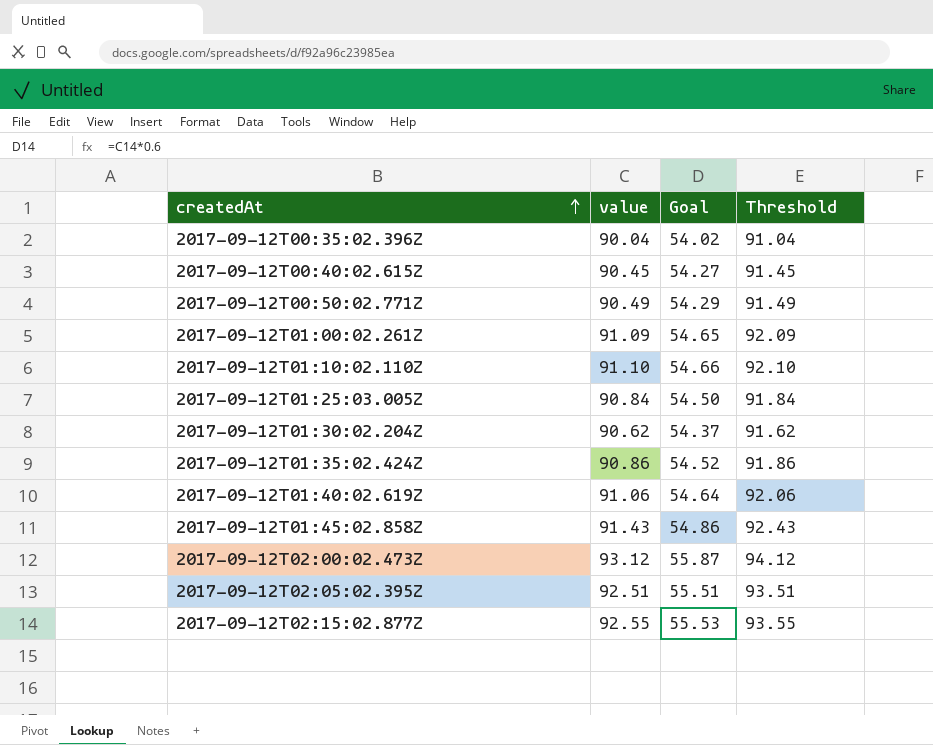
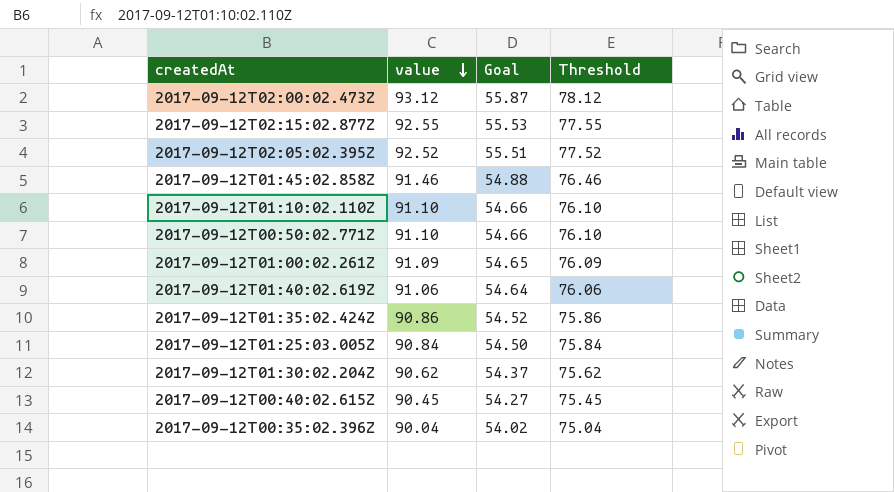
row order: createdAt ascending -> value descending
column Threshold | formula: [value] + 1 -> [value] - 15
2017-09-12T02:05:02.395Z | value: 92.51 -> 92.52
2017-09-12T01:45:02.858Z | value: 91.43 -> 91.46
2017-09-12T01:45:02.858Z | Goal: 54.86 -> 54.88
2017-09-12T00:50:02.771Z | value: 90.49 -> 91.10
2017-09-12T00:50:02.771Z | Goal: 54.29 -> 54.66

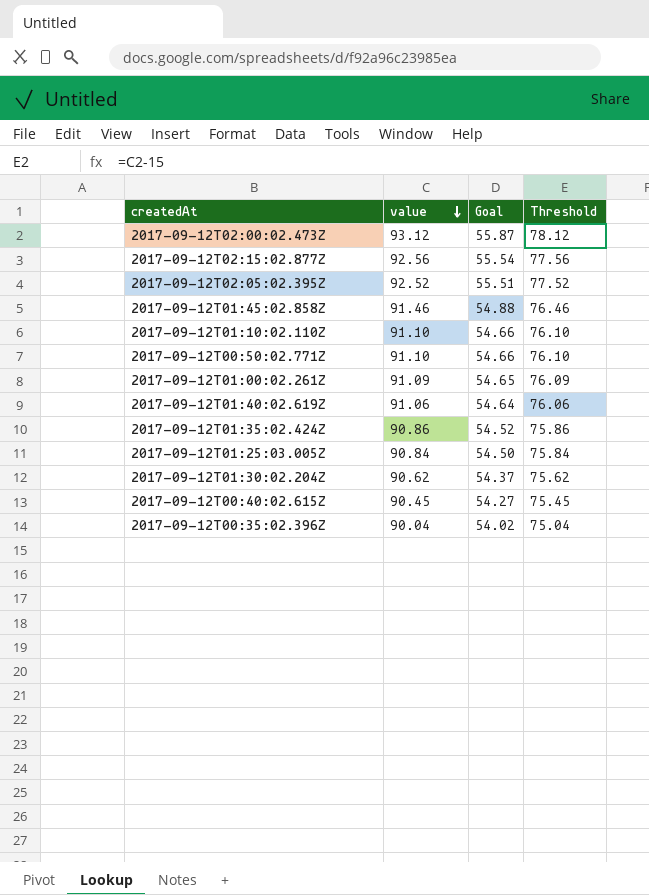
2017-09-12T02:15:02.877Z | value: 92.55 -> 92.56
2017-09-12T02:15:02.877Z | Goal: 55.53 -> 55.54
2017-09-12T02:15:02.877Z | Threshold: 77.55 -> 77.56

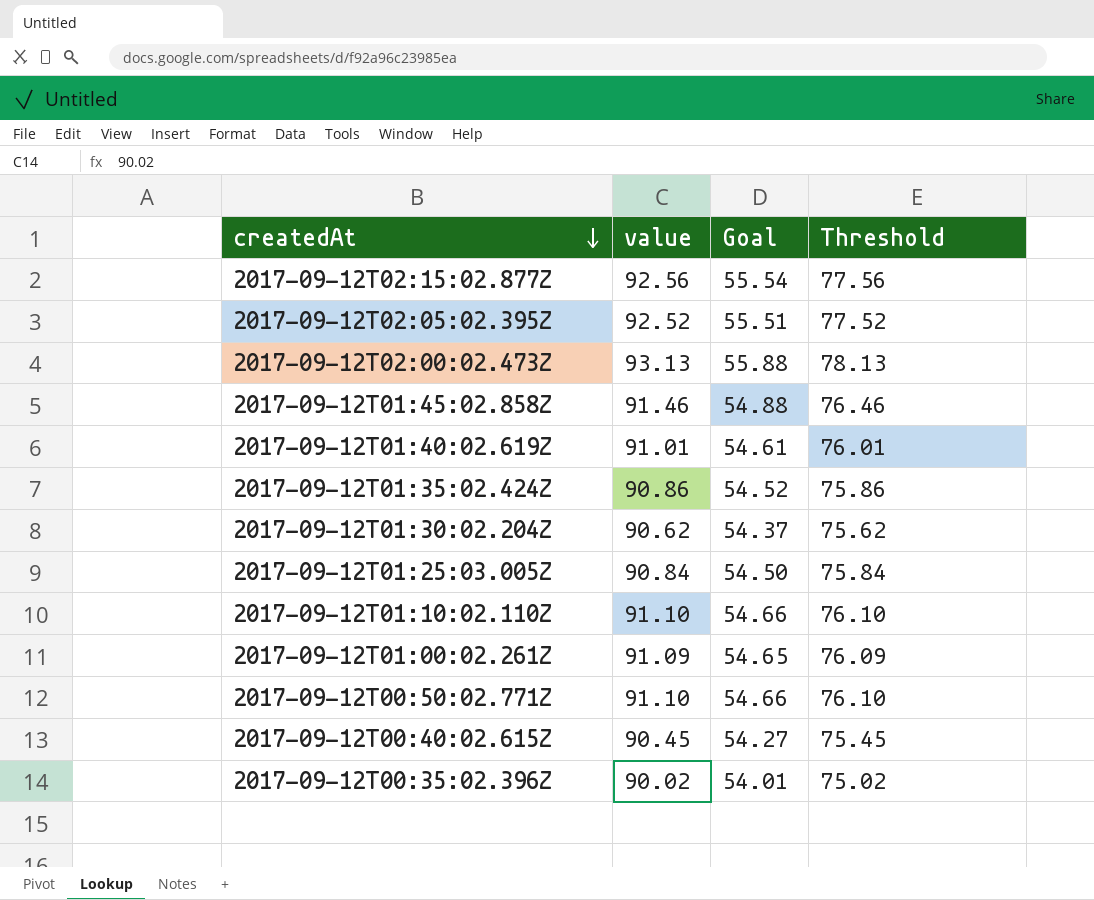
row order: value descending -> createdAt descending
2017-09-12T02:00:02.473Z | value: 93.12 -> 93.13
2017-09-12T02:00:02.473Z | Goal: 55.87 -> 55.88
2017-09-12T02:00:02.473Z | Threshold: 78.12 -> 78.13
2017-09-12T01:40:02.619Z | value: 91.06 -> 91.01
2017-09-12T01:40:02.619Z | Goal: 54.64 -> 54.61
2017-09-12T01:40:02.619Z | Threshold: 76.06 -> 76.01
2017-09-12T00:35:02.396Z | value: 90.04 -> 90.02
2017-09-12T00:35:02.396Z | Goal: 54.02 -> 54.01
2017-09-12T00:35:02.396Z | Threshold: 75.04 -> 75.02

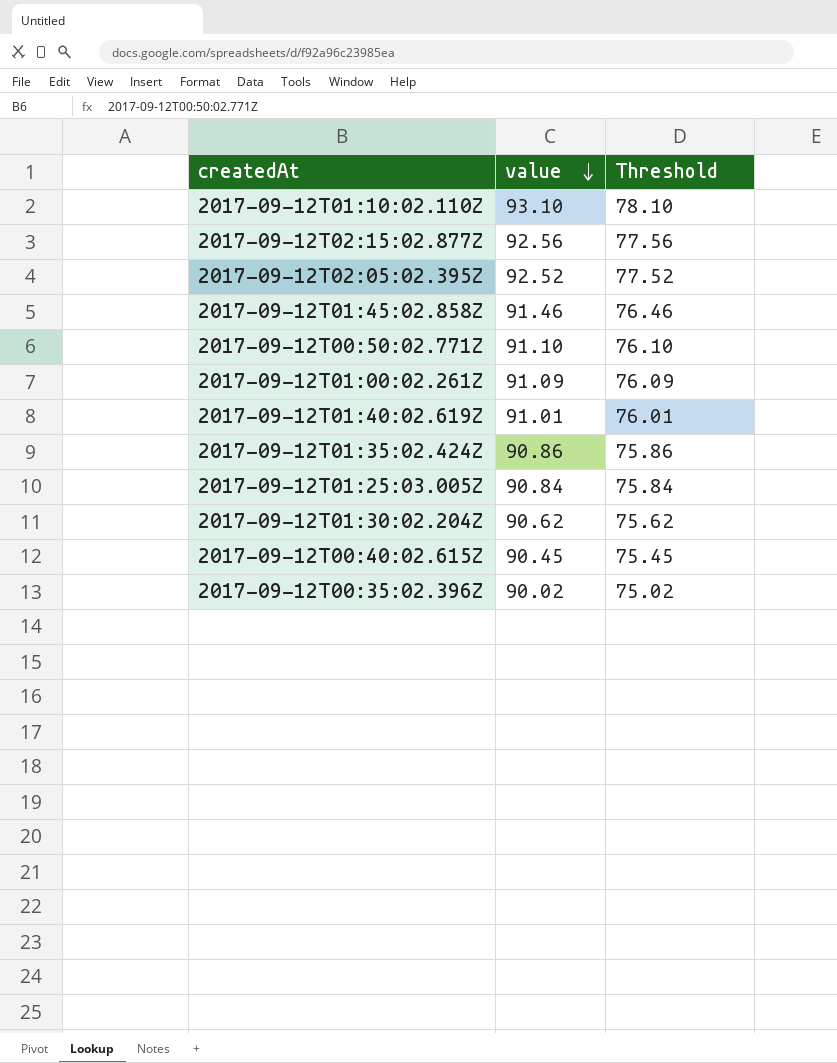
row order: createdAt descending -> value descending
column Goal | formula: [value] * 0.6 -> none
row 2017-09-12T02:00:02.473Z: 93.13 | 55.88 | 78.13 -> none
2017-09-12T01:10:02.110Z | value: 91.10 -> 93.10
2017-09-12T01:10:02.110Z | Threshold: 76.10 -> 78.10

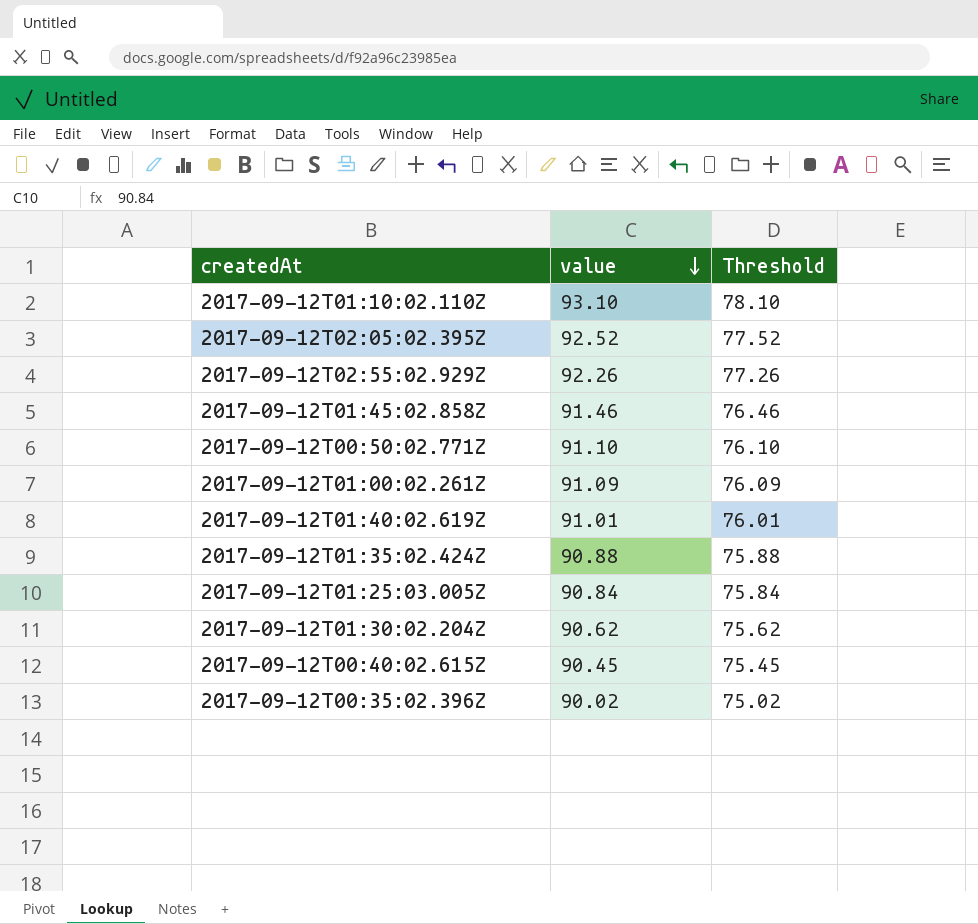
row 2017-09-12T02:15:02.877Z: 92.56 | 77.56 -> none
row 2017-09-12T02:55:02.929Z: none -> 92.26 | 77.26
2017-09-12T01:35:02.424Z | value: 90.86 -> 90.88
2017-09-12T01:35:02.424Z | Threshold: 75.86 -> 75.88

